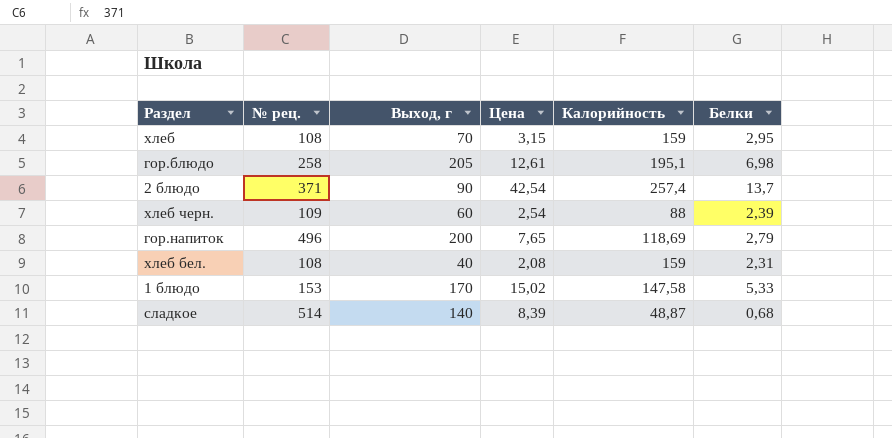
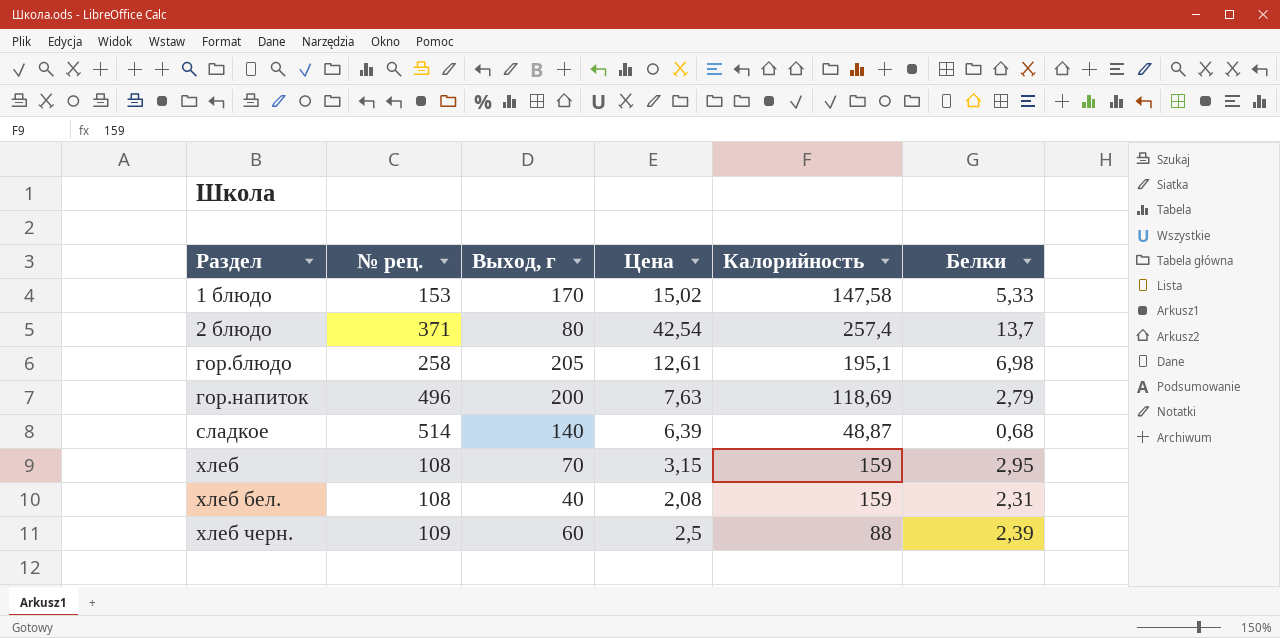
row order: none -> Раздел ascending
2 блюдо | Выход, г: 90 -> 80
гор.напиток | Цена: 7,65 -> 7,63
сладкое | Цена: 8,39 -> 6,39
хлеб черн. | Цена: 2,54 -> 2,5

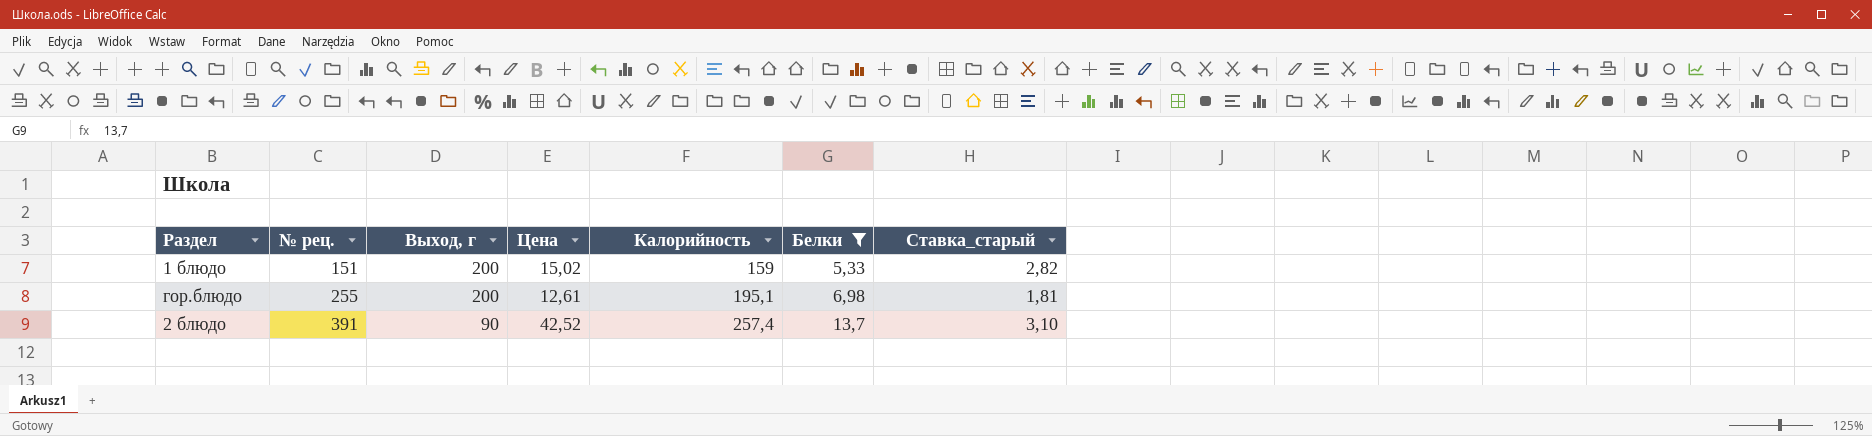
filter: none -> Белки >= 5,33
row order: Раздел ascending -> № рец. ascending
column Ставка_старый | formula: none -> [Цена] / [Белки]
1 блюдо | № рец.: 153 -> 151
1 блюдо | Выход, г: 170 -> 200
1 блюдо | Калорийность: 147,58 -> 159
гор.блюдо | № рец.: 258 -> 255
гор.блюдо | Выход, г: 205 -> 200
2 блюдо | № рец.: 371 -> 391
2 блюдо | Выход, г: 80 -> 90
2 блюдо | Цена: 42,54 -> 42,52

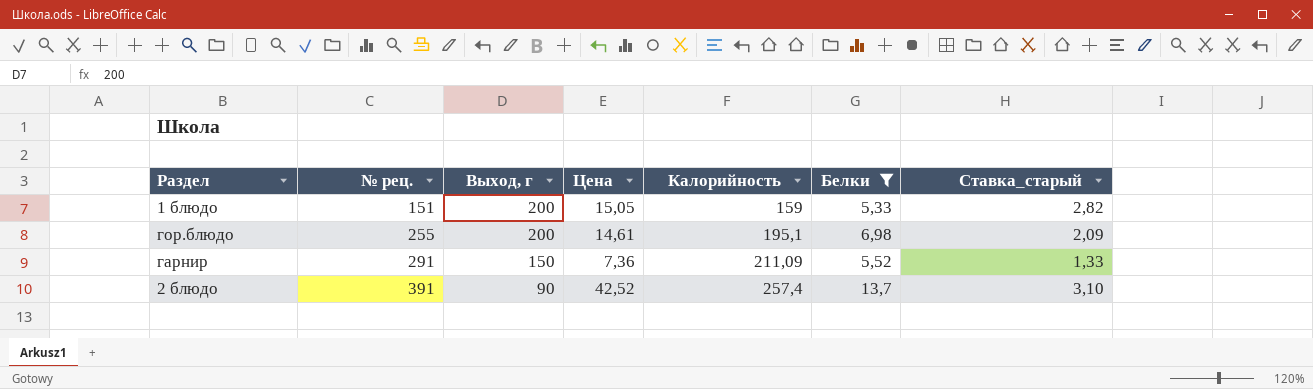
1 блюдо | Цена: 15,02 -> 15,05
гор.блюдо | Цена: 12,61 -> 14,61
гор.блюдо | Ставка_старый: 1,81 -> 2,09
row гарнир: none -> 291 | 150 | 7,36 | 211,09 | 5,52 | 1,33

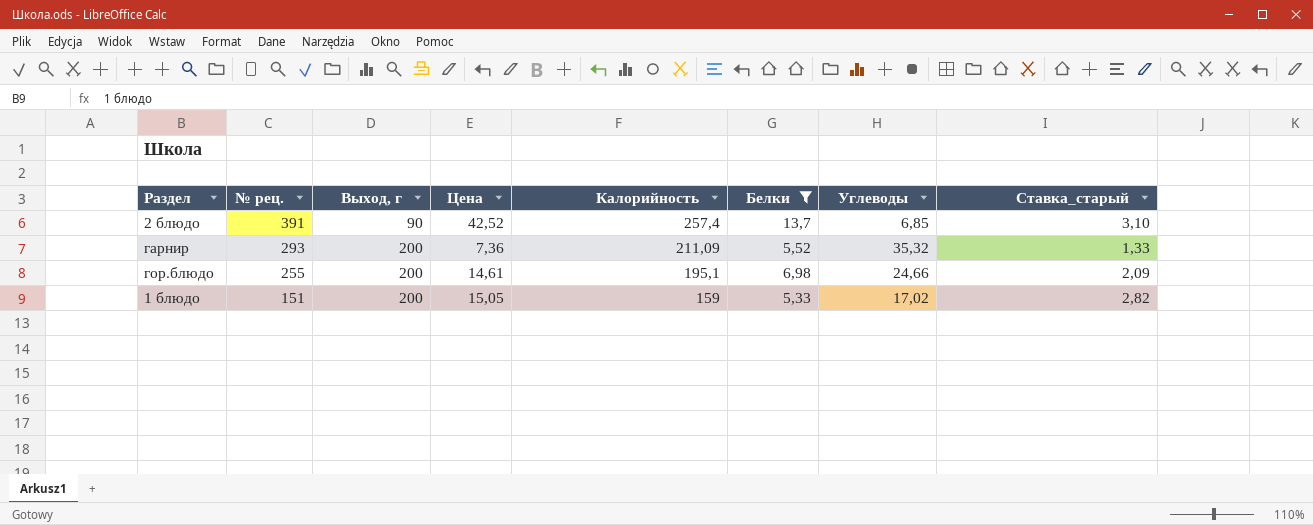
row order: № рец. ascending -> № рец. descending
column Углеводы | position: none -> 7
гарнир | № рец.: 291 -> 293
гарнир | Выход, г: 150 -> 200

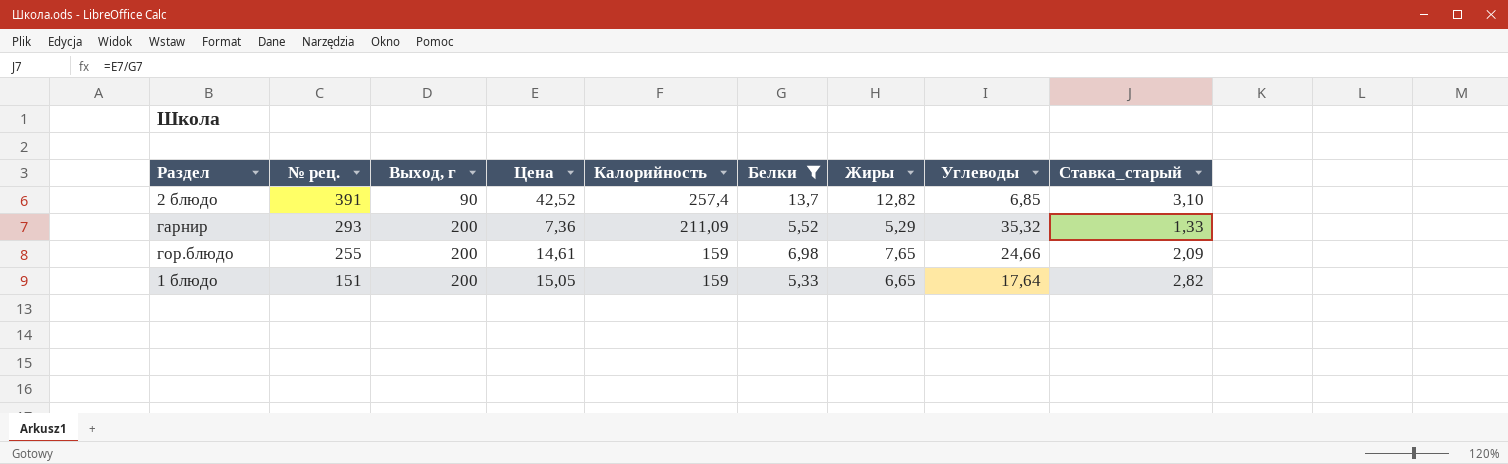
column Жиры | position: none -> 7
гор.блюдо | Калорийность: 195,1 -> 159
1 блюдо | Углеводы: 17,02 -> 17,64

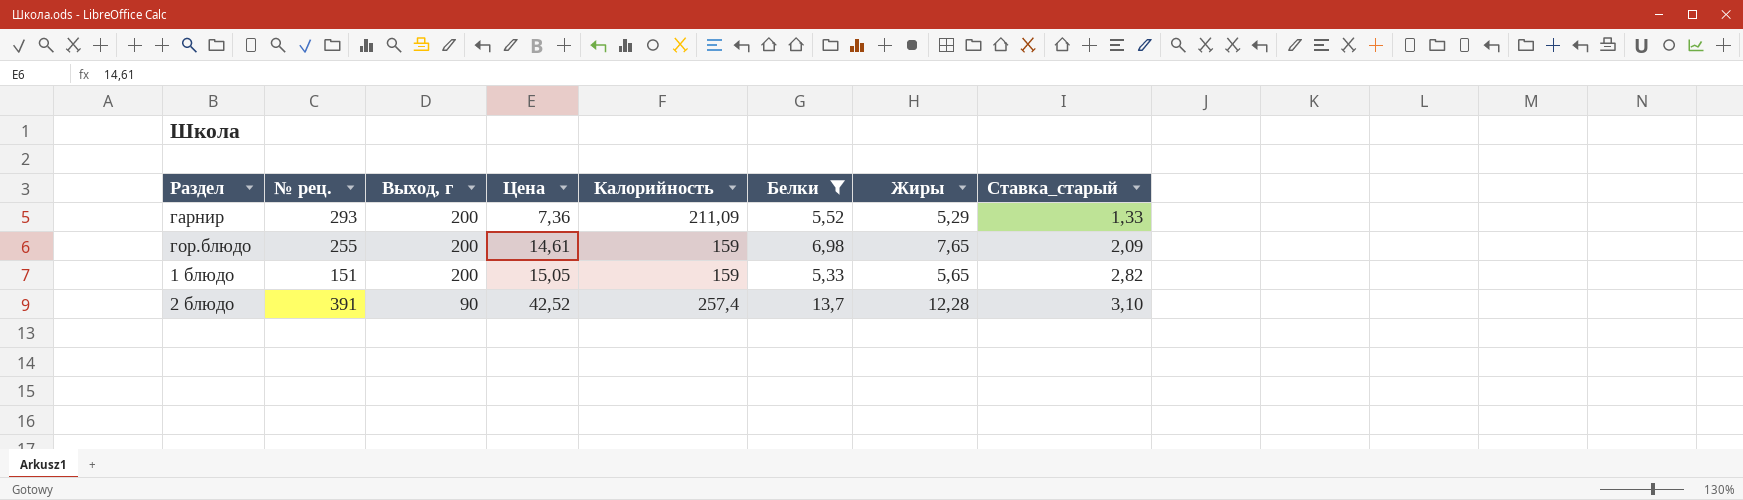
row order: № рец. descending -> Выход, г descending
column Углеводы | position: 8 -> none
1 блюдо | Жиры: 6,65 -> 5,65
2 блюдо | Жиры: 12,82 -> 12,28

